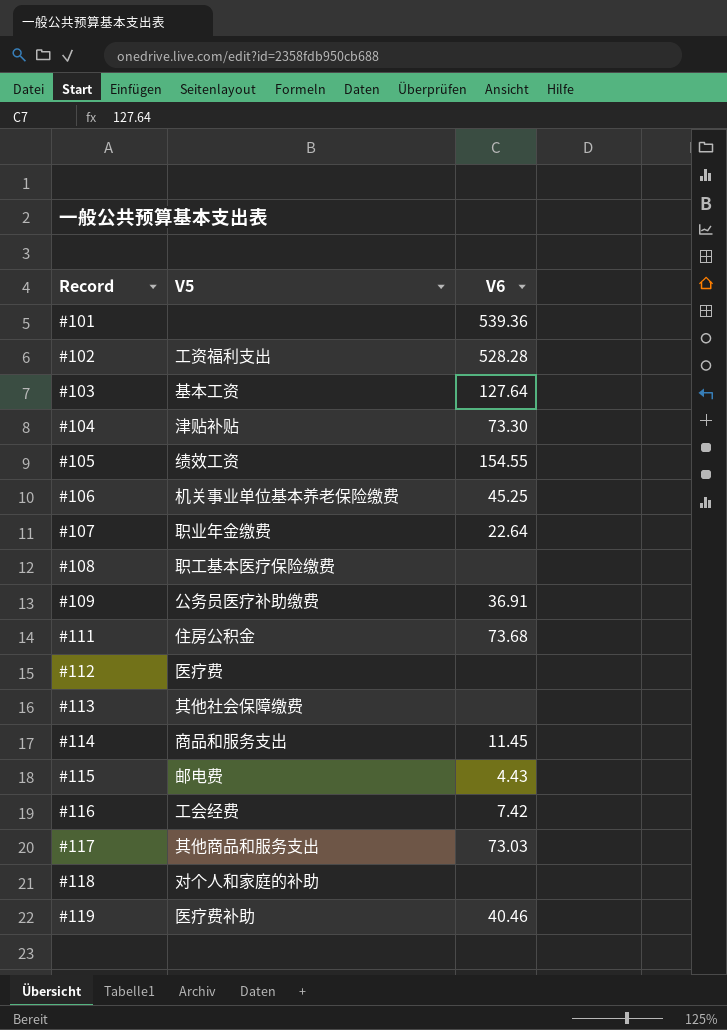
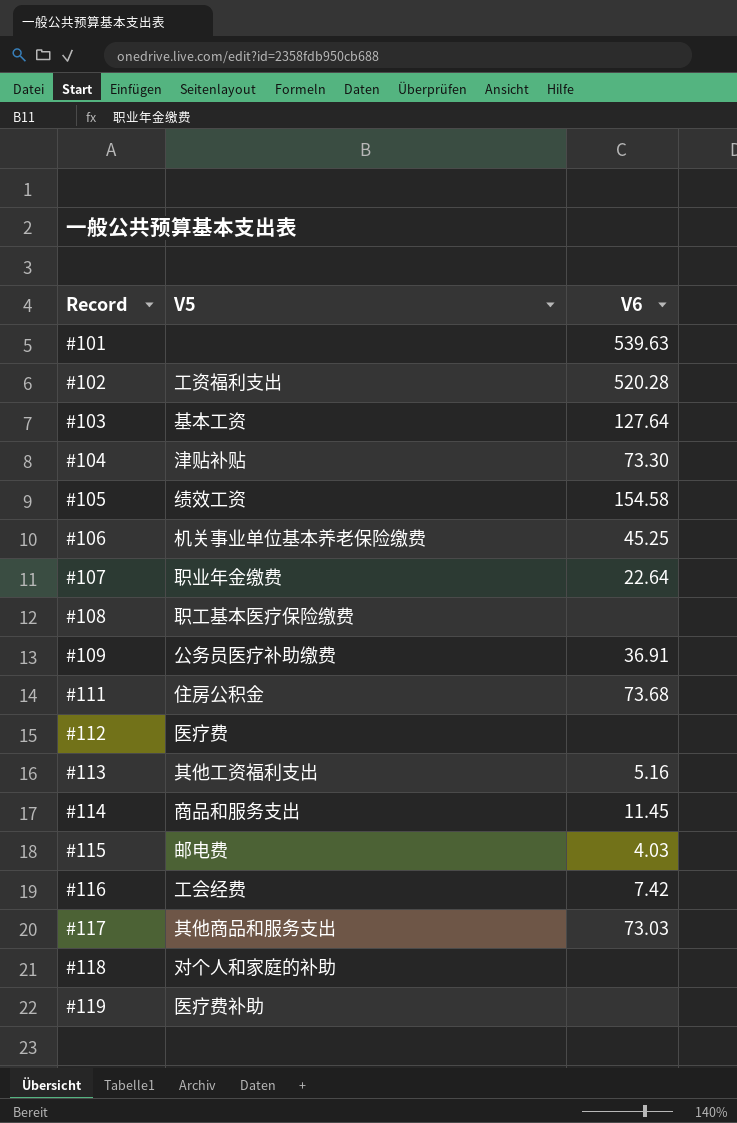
#101 | V6: 539.36 -> 539.63
#102 | V6: 528.28 -> 520.28
#105 | V6: 154.55 -> 154.58
#113 | V5: 其他社会保障缴费 -> 其他工资福利支出
#113 | V6: none -> 5.16
#115 | V6: 4.43 -> 4.03
#119 | V6: 40.46 -> none

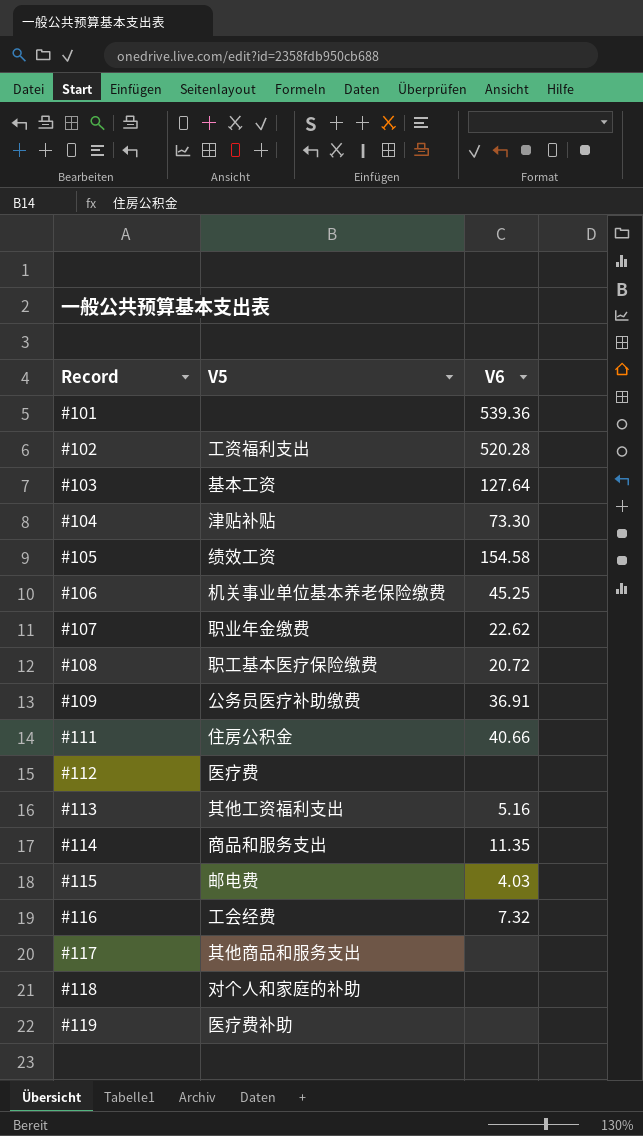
#101 | V6: 539.63 -> 539.36
#107 | V6: 22.64 -> 22.62
#108 | V6: none -> 20.72
#111 | V6: 73.68 -> 40.66
#114 | V6: 11.45 -> 11.35
#116 | V6: 7.42 -> 7.32
#117 | V6: 73.03 -> none

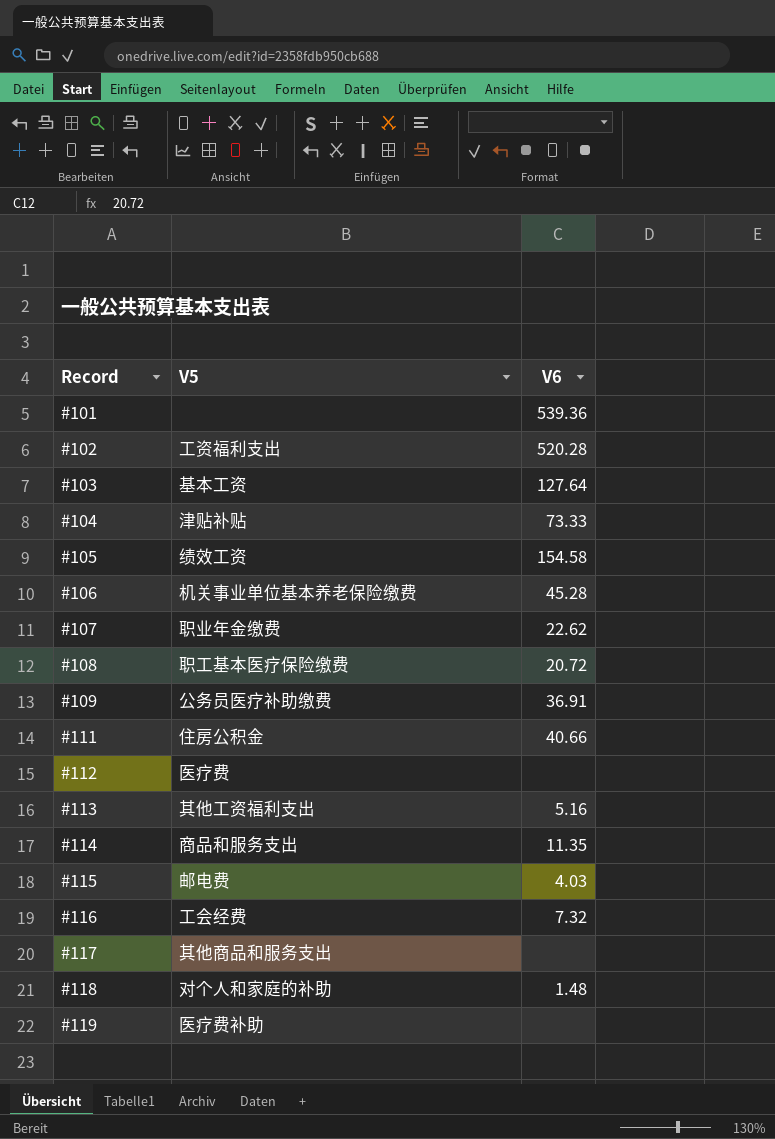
#104 | V6: 73.30 -> 73.33
#106 | V6: 45.25 -> 45.28
#118 | V6: none -> 1.48

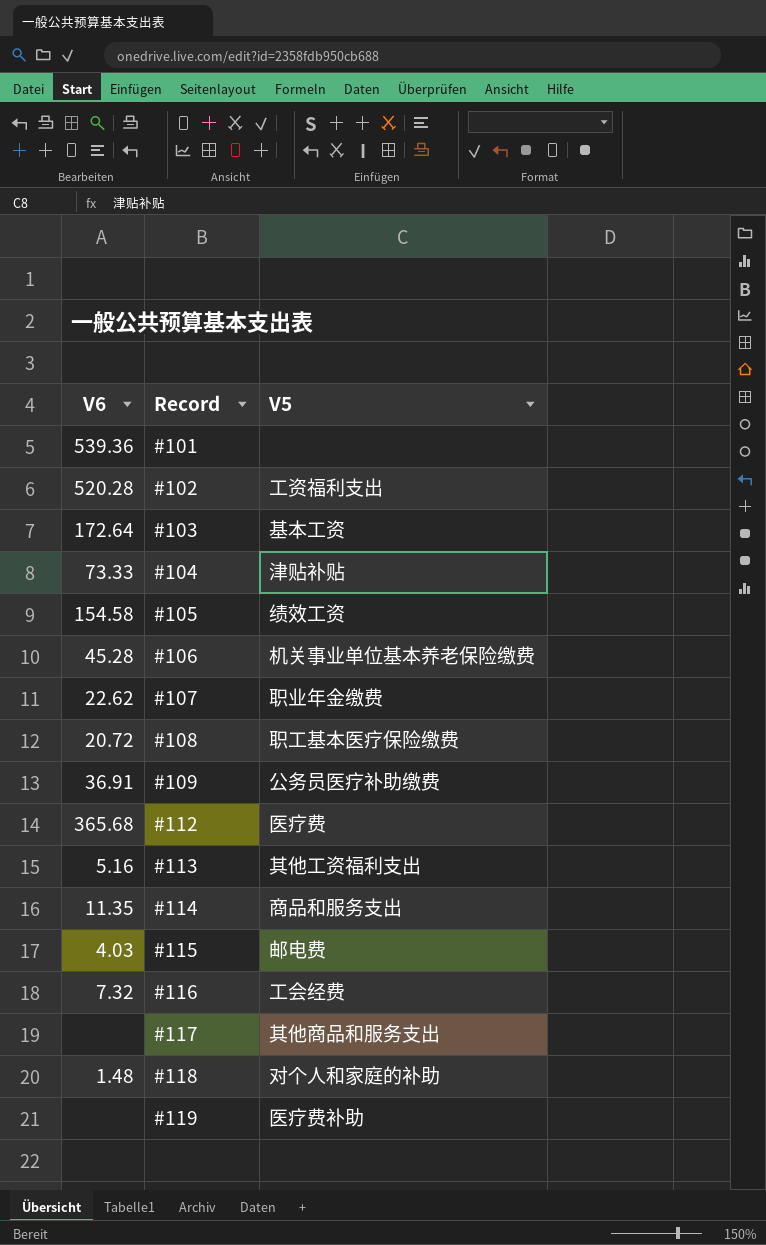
column V6 | position: 3 -> 1
row #111: 住房公积金 | 40.66 -> none
#103 | V6: 127.64 -> 172.64
#112 | V6: none -> 365.68

